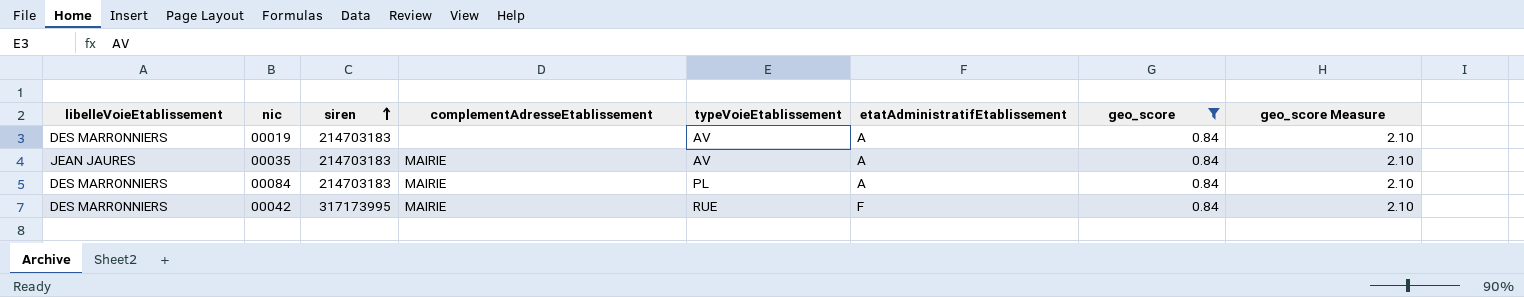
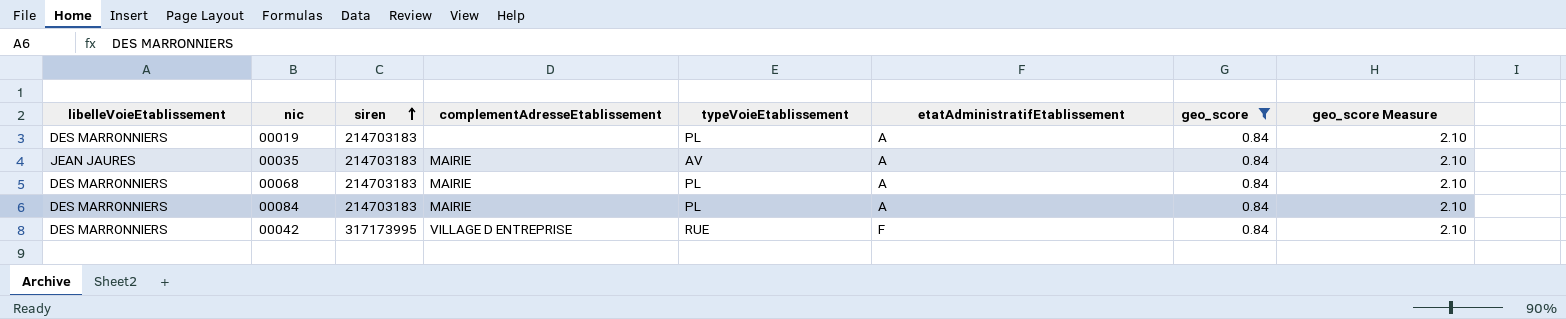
00019 | typeVoieEtablissement: AV -> PL
row 00068: none -> DES MARRONNIERS | 214703183 | MAIRIE | PL | A | 0.84 | 2.10
00042 | complementAdresseEtablissement: MAIRIE -> VILLAGE D ENTREPRISE

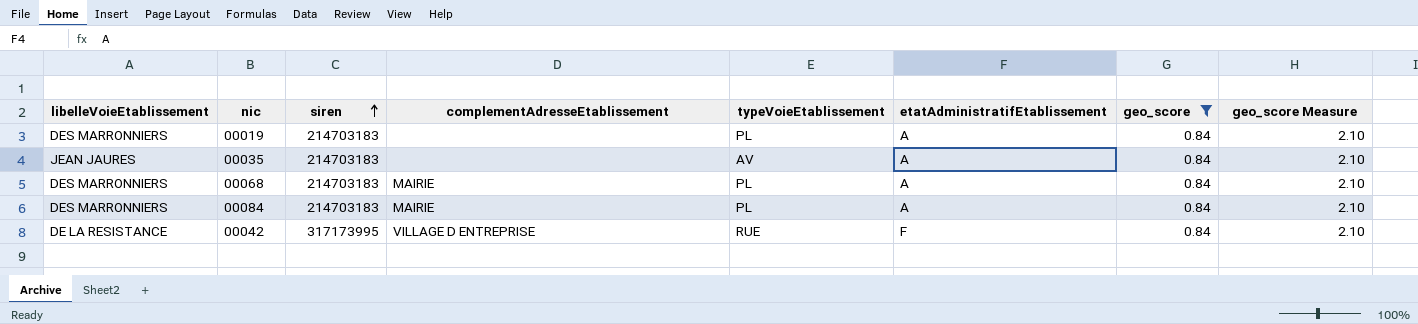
00035 | complementAdresseEtablissement: MAIRIE -> none
00042 | libelleVoieEtablissement: DES MARRONNIERS -> DE LA RESISTANCE

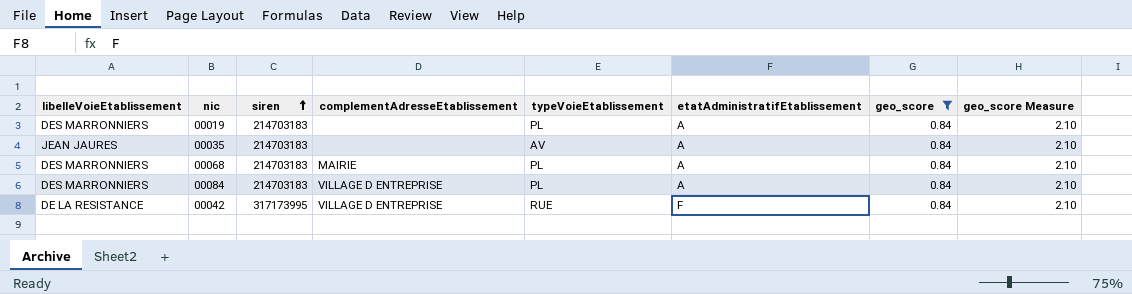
00084 | complementAdresseEtablissement: MAIRIE -> VILLAGE D ENTREPRISE

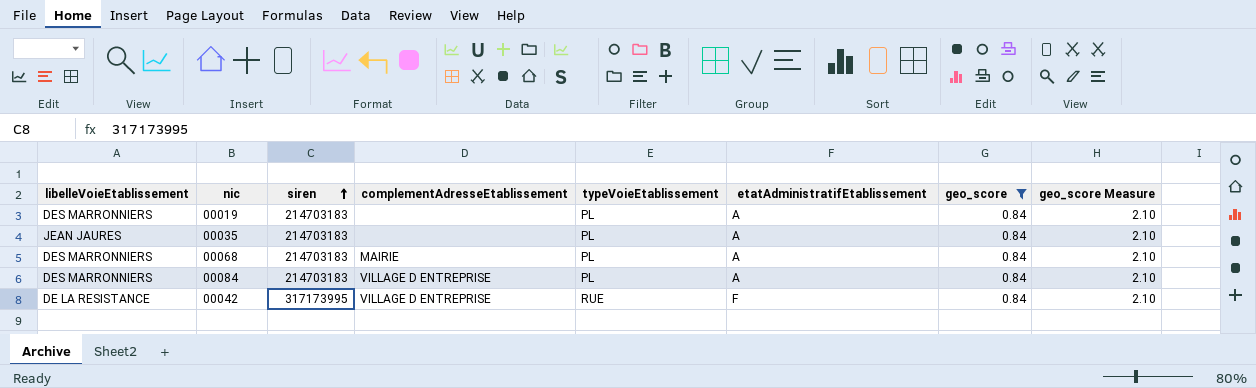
00035 | typeVoieEtablissement: AV -> PL

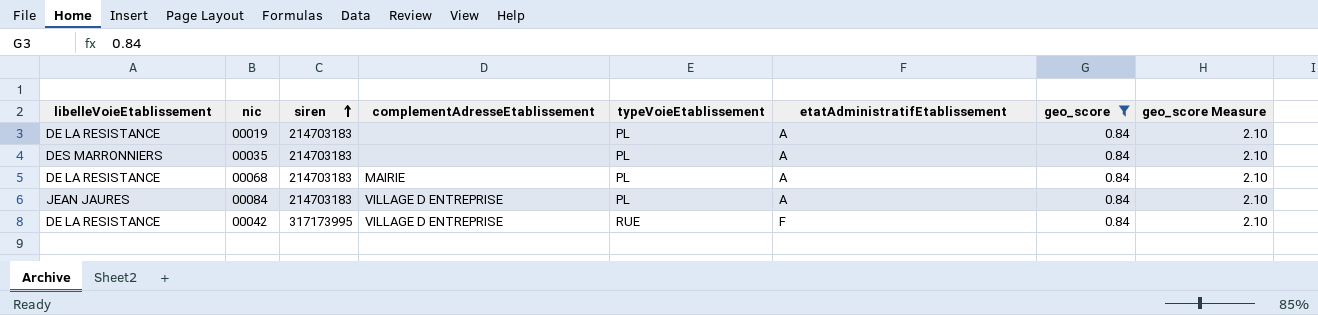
00019 | libelleVoieEtablissement: DES MARRONNIERS -> DE LA RESISTANCE
00035 | libelleVoieEtablissement: JEAN JAURES -> DES MARRONNIERS
00068 | libelleVoieEtablissement: DES MARRONNIERS -> DE LA RESISTANCE
00084 | libelleVoieEtablissement: DES MARRONNIERS -> JEAN JAURES

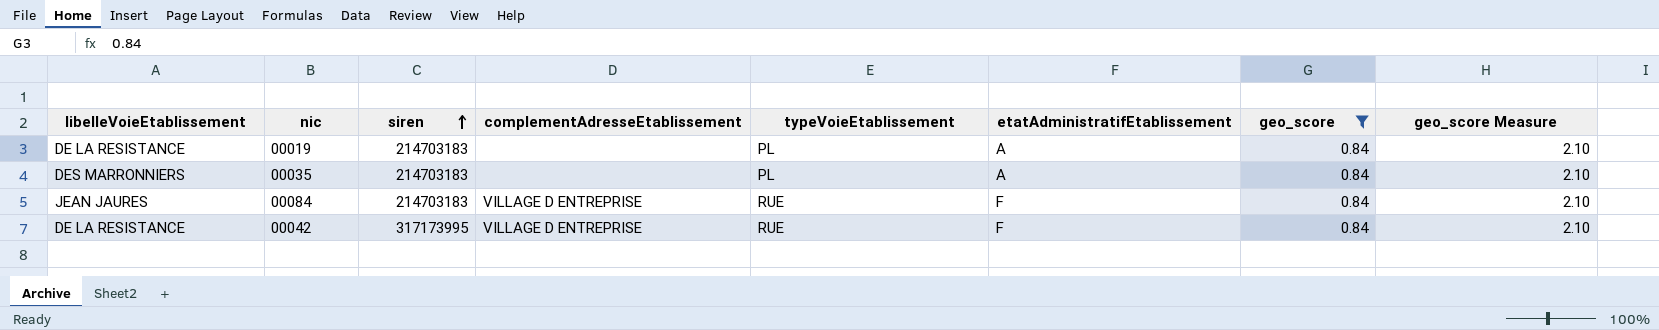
row 00068: DE LA RESISTANCE | 214703183 | MAIRIE | PL | A | 0.84 | 2.10 -> none
00084 | typeVoieEtablissement: PL -> RUE
00084 | etatAdministratifEtablissement: A -> F

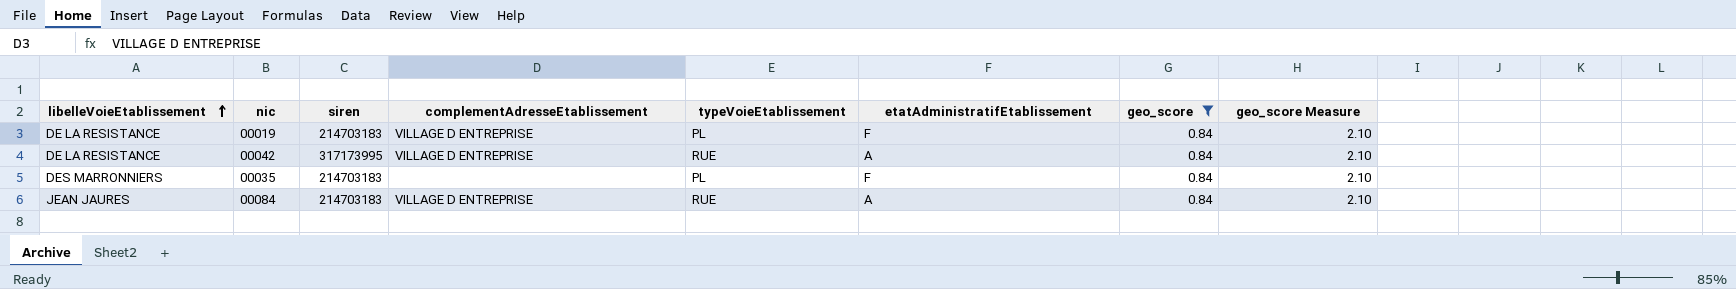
row order: siren ascending -> libelleVoieEtablissement ascending
00019 | complementAdresseEtablissement: none -> VILLAGE D ENTREPRISE
00019 | etatAdministratifEtablissement: A -> F
00042 | etatAdministratifEtablissement: F -> A
00035 | etatAdministratifEtablissement: A -> F
00084 | etatAdministratifEtablissement: F -> A

